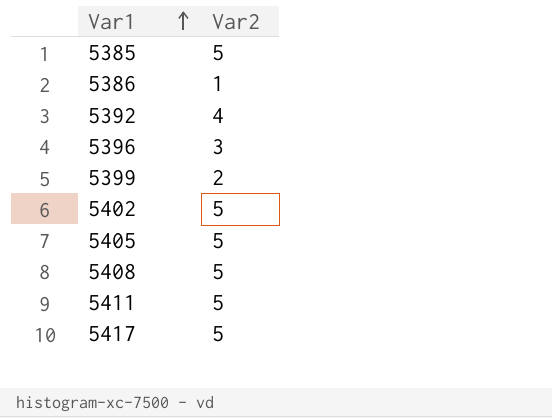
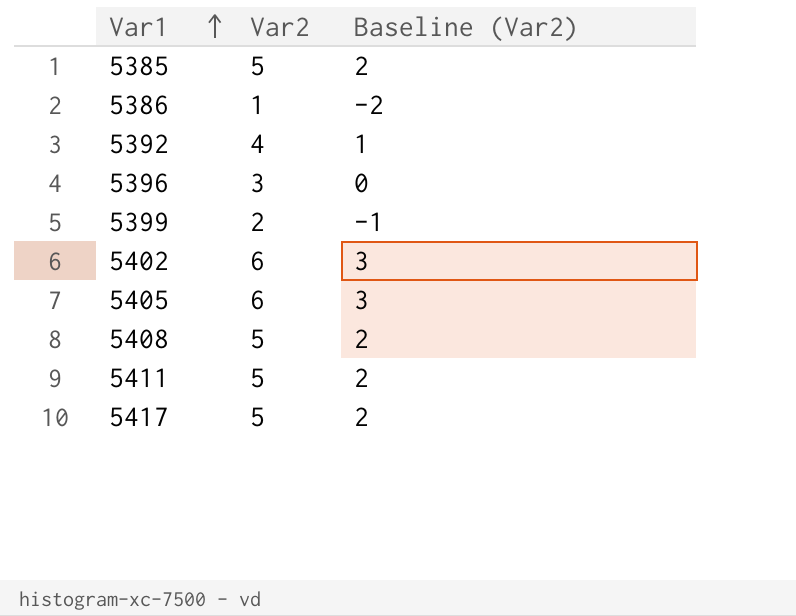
column Baseline (Var2) | formula: none -> [Var2] - 3
5402 | Var2: 5 -> 6
5405 | Var2: 5 -> 6

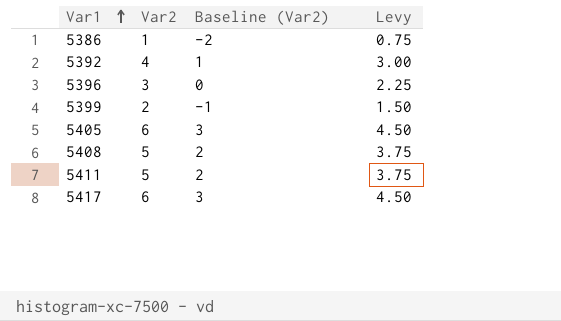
column Levy | formula: none -> [Var2] * 0.75
row 5385: 5 | 2 -> none
row 5402: 6 | 3 -> none
5417 | Var2: 5 -> 6
5417 | Baseline (Var2): 2 -> 3

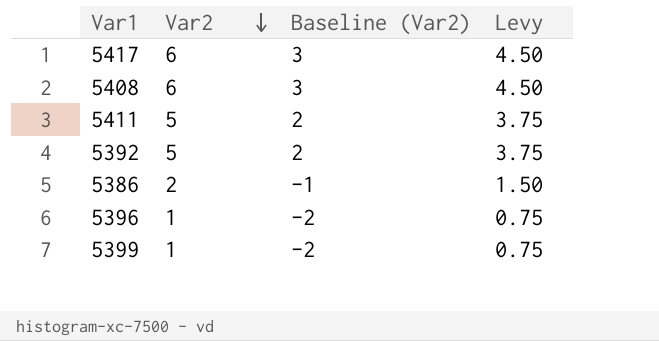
row order: Var1 ascending -> Var2 descending
row 5405: 6 | 3 | 4.50 -> none
5408 | Var2: 5 -> 6
5408 | Baseline (Var2): 2 -> 3
5408 | Levy: 3.75 -> 4.50
5392 | Var2: 4 -> 5
5392 | Baseline (Var2): 1 -> 2
5392 | Levy: 3.00 -> 3.75
5386 | Var2: 1 -> 2
5386 | Baseline (Var2): -2 -> -1
5386 | Levy: 0.75 -> 1.50
5396 | Var2: 3 -> 1
5396 | Baseline (Var2): 0 -> -2
5396 | Levy: 2.25 -> 0.75
5399 | Var2: 2 -> 1
5399 | Baseline (Var2): -1 -> -2
5399 | Levy: 1.50 -> 0.75

